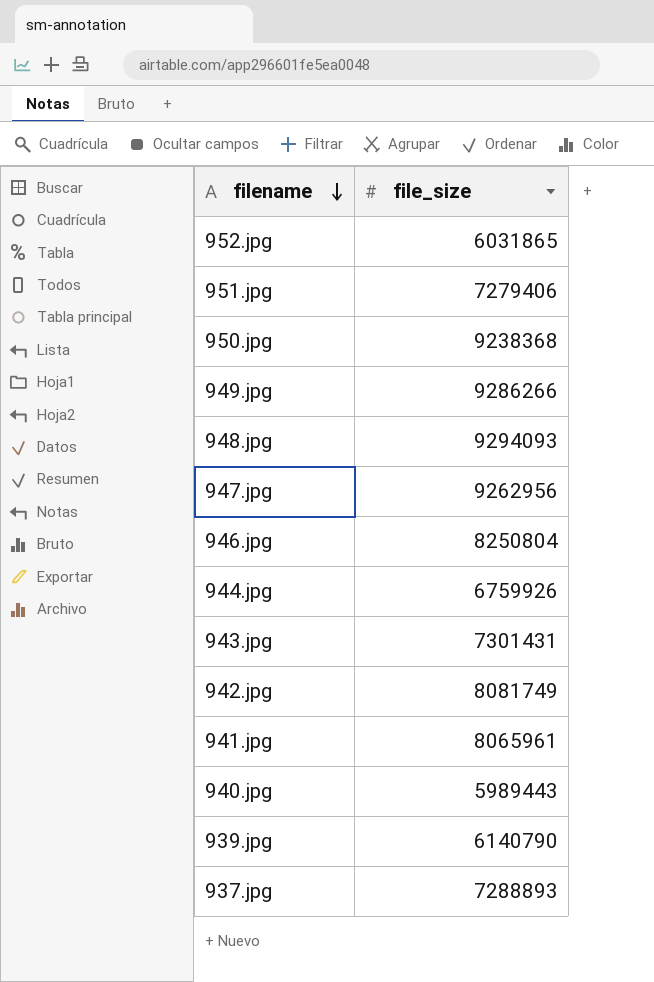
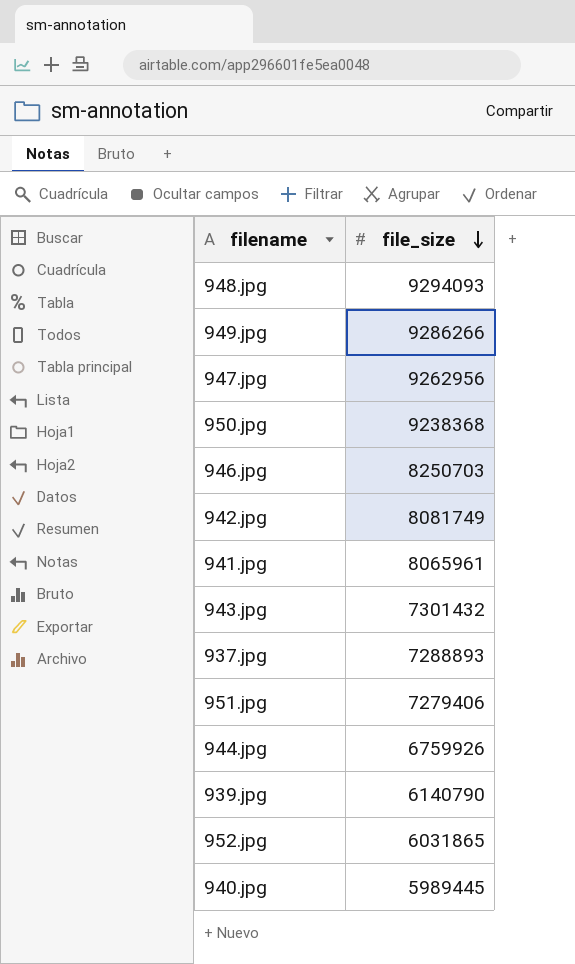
row order: filename descending -> file_size descending
946.jpg | file_size: 8250804 -> 8250703
943.jpg | file_size: 7301431 -> 7301432
940.jpg | file_size: 5989443 -> 5989445

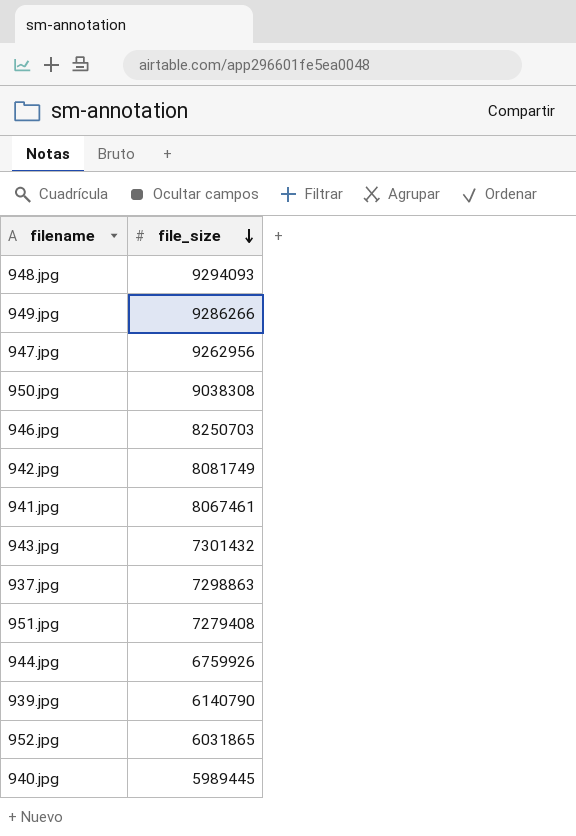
950.jpg | file_size: 9238368 -> 9038308
941.jpg | file_size: 8065961 -> 8067461
937.jpg | file_size: 7288893 -> 7298863
951.jpg | file_size: 7279406 -> 7279408

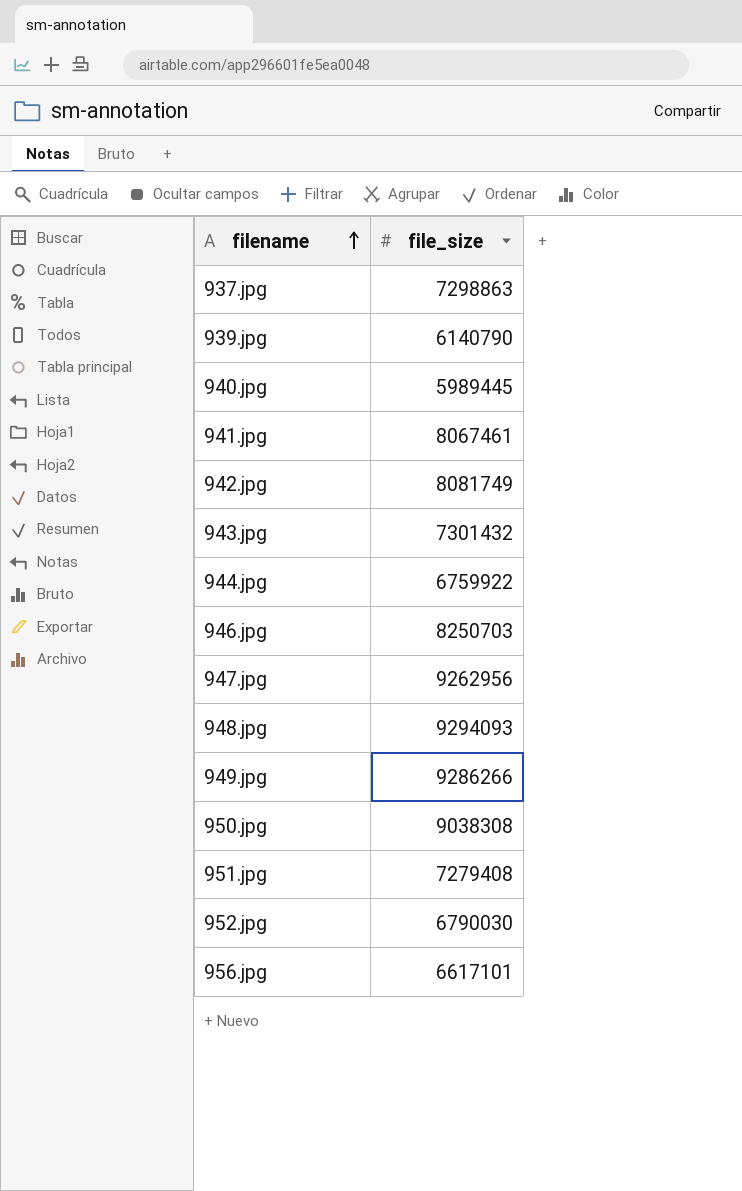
row order: file_size descending -> filename ascending
944.jpg | file_size: 6759926 -> 6759922
952.jpg | file_size: 6031865 -> 6790030
row 956.jpg: none -> 6617101

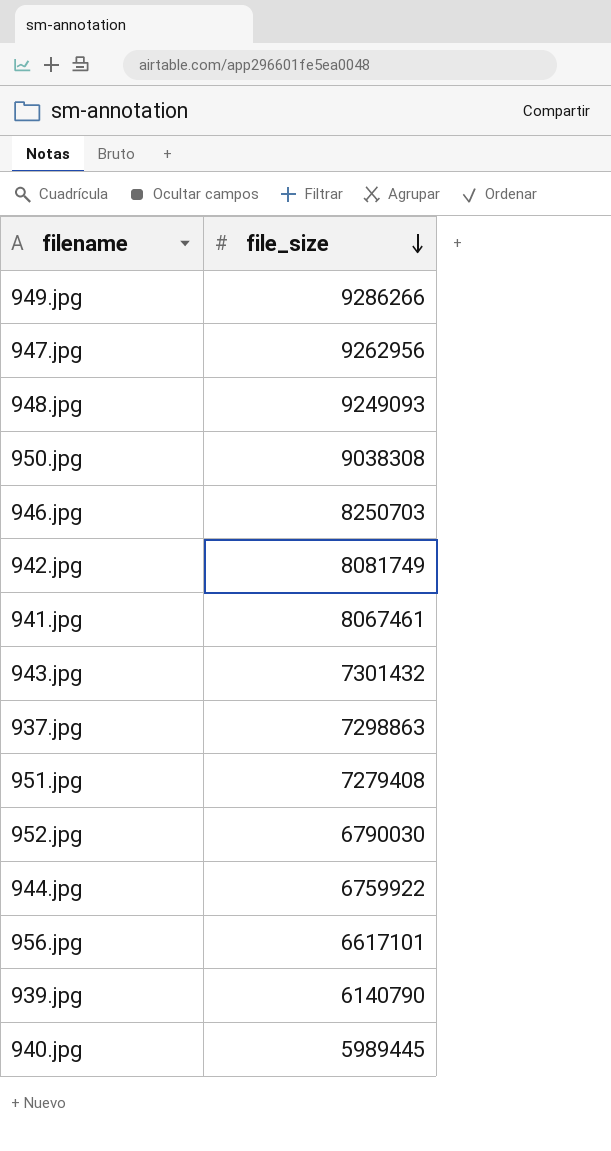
row order: filename ascending -> file_size descending
948.jpg | file_size: 9294093 -> 9249093

